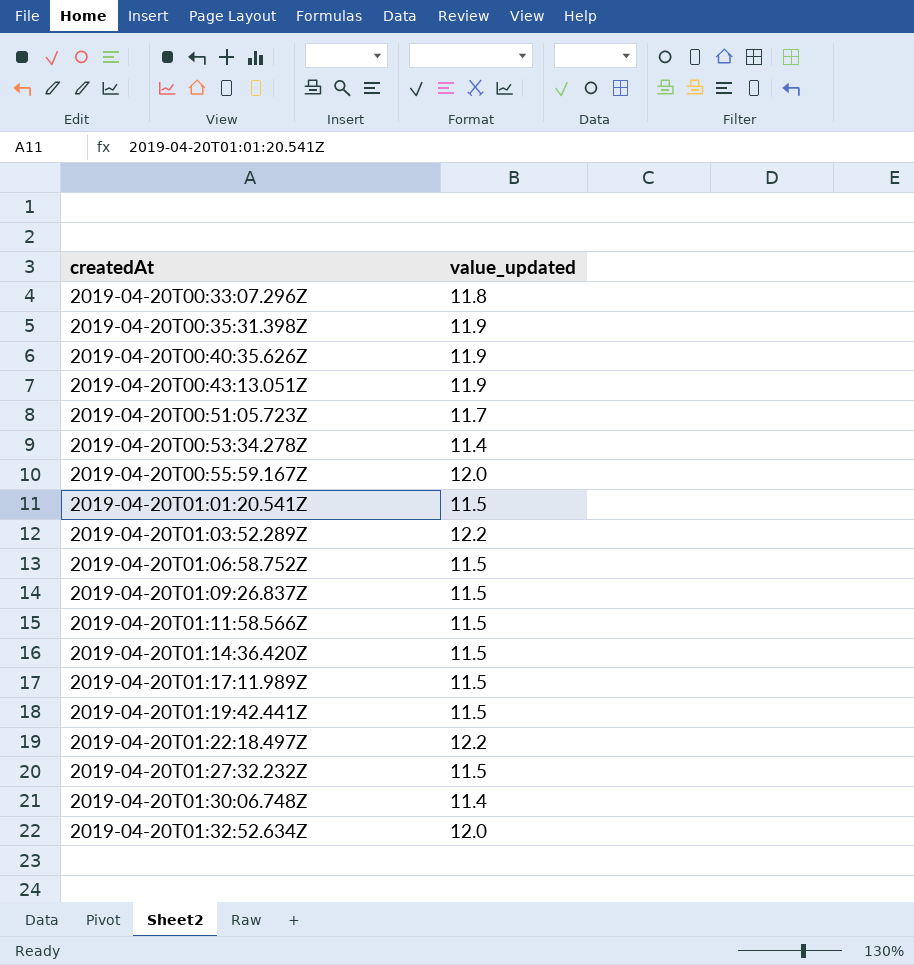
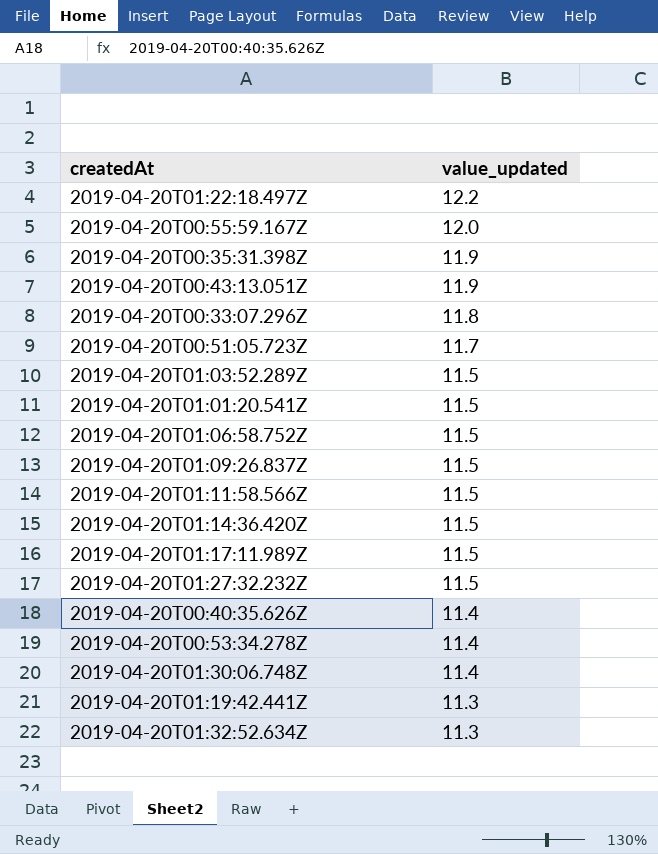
row order: createdAt ascending -> value_updated descending
2019-04-20T01:03:52.289Z | value_updated: 12.2 -> 11.5
2019-04-20T00:40:35.626Z | value_updated: 11.9 -> 11.4
2019-04-20T01:19:42.441Z | value_updated: 11.5 -> 11.3
2019-04-20T01:32:52.634Z | value_updated: 12.0 -> 11.3

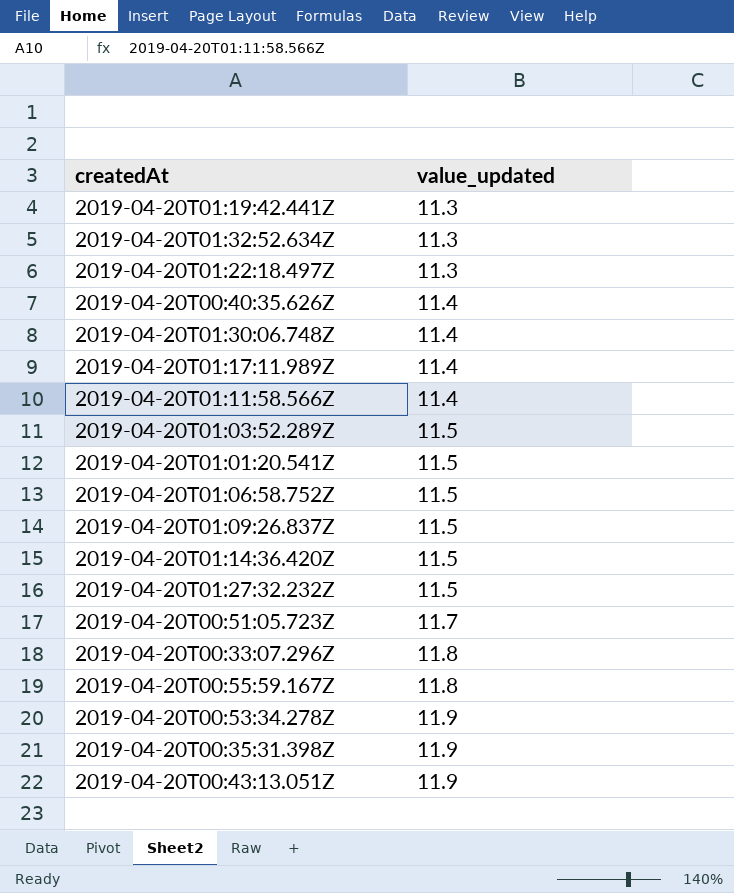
row order: value_updated descending -> value_updated ascending
2019-04-20T01:22:18.497Z | value_updated: 12.2 -> 11.3
2019-04-20T01:17:11.989Z | value_updated: 11.5 -> 11.4
2019-04-20T01:11:58.566Z | value_updated: 11.5 -> 11.4
2019-04-20T00:55:59.167Z | value_updated: 12.0 -> 11.8
2019-04-20T00:53:34.278Z | value_updated: 11.4 -> 11.9

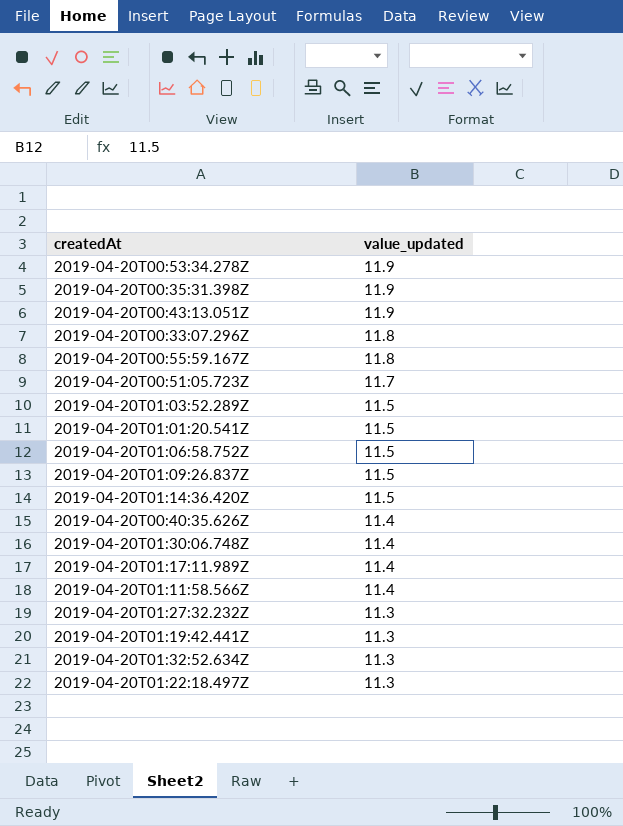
row order: value_updated ascending -> value_updated descending
2019-04-20T01:27:32.232Z | value_updated: 11.5 -> 11.3

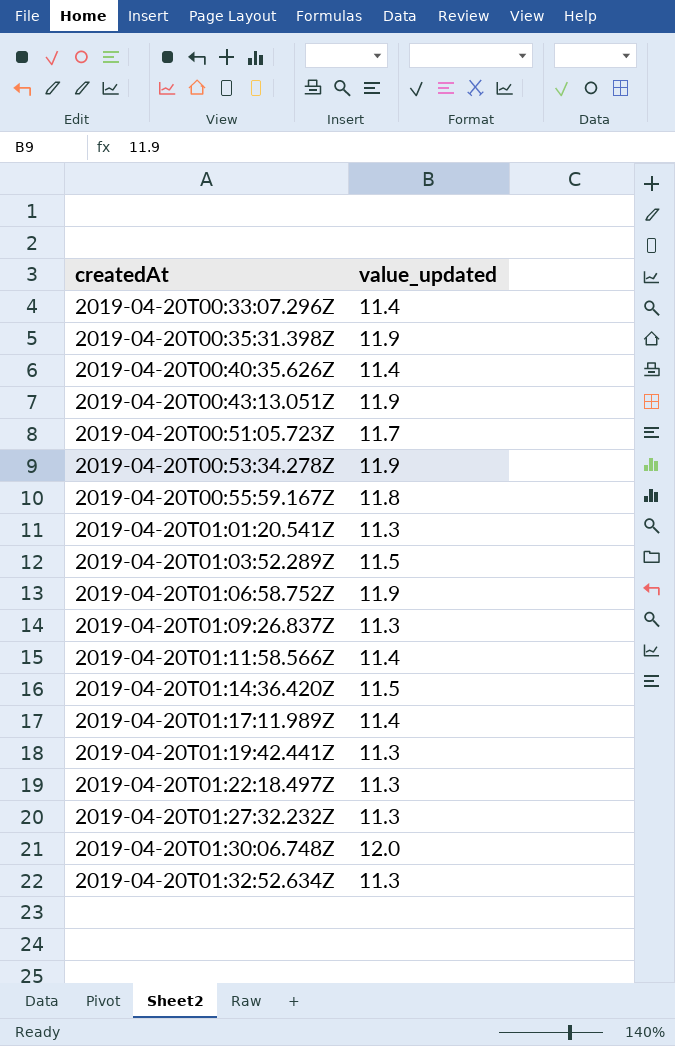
row order: value_updated descending -> createdAt ascending
2019-04-20T00:33:07.296Z | value_updated: 11.8 -> 11.4
2019-04-20T01:01:20.541Z | value_updated: 11.5 -> 11.3
2019-04-20T01:06:58.752Z | value_updated: 11.5 -> 11.9
2019-04-20T01:09:26.837Z | value_updated: 11.5 -> 11.3
2019-04-20T01:30:06.748Z | value_updated: 11.4 -> 12.0

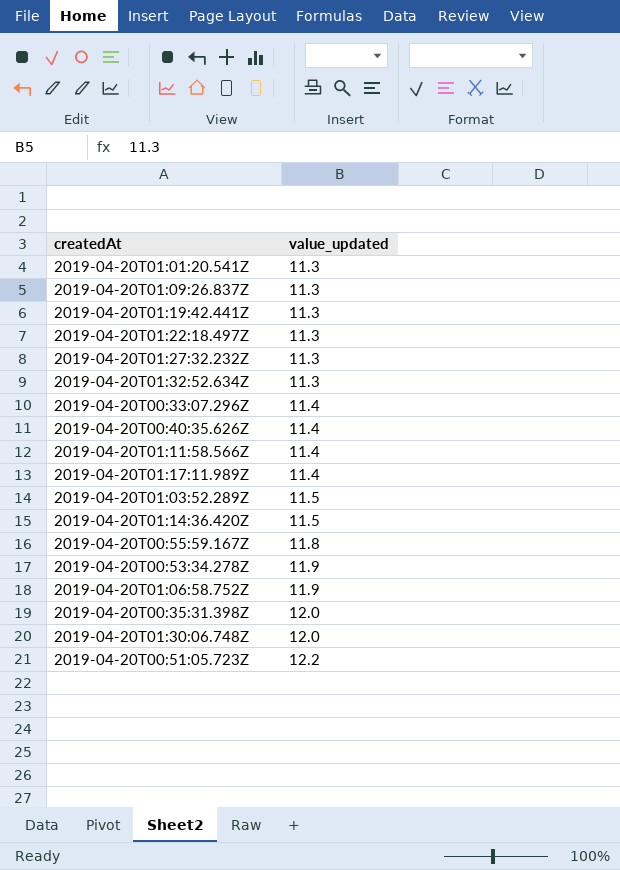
row order: createdAt ascending -> value_updated ascending
row 2019-04-20T00:43:13.051Z: 11.9 -> none
2019-04-20T00:35:31.398Z | value_updated: 11.9 -> 12.0
2019-04-20T00:51:05.723Z | value_updated: 11.7 -> 12.2

